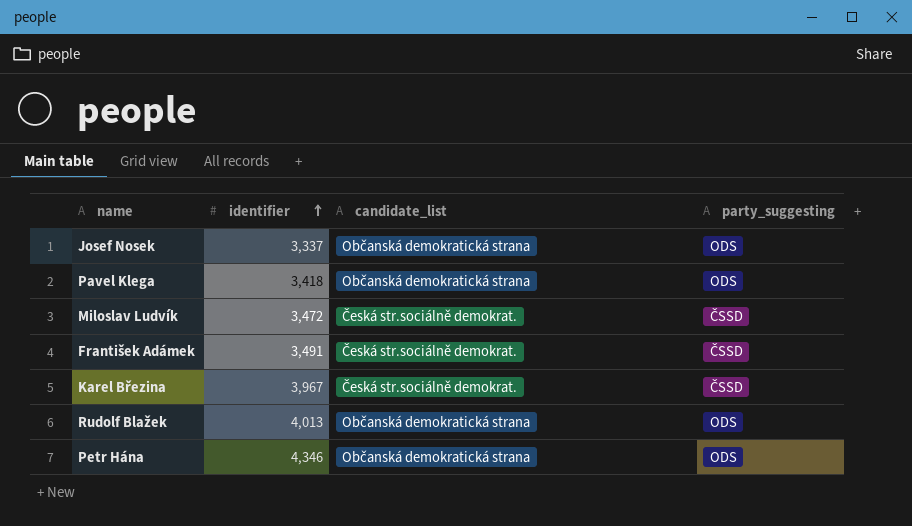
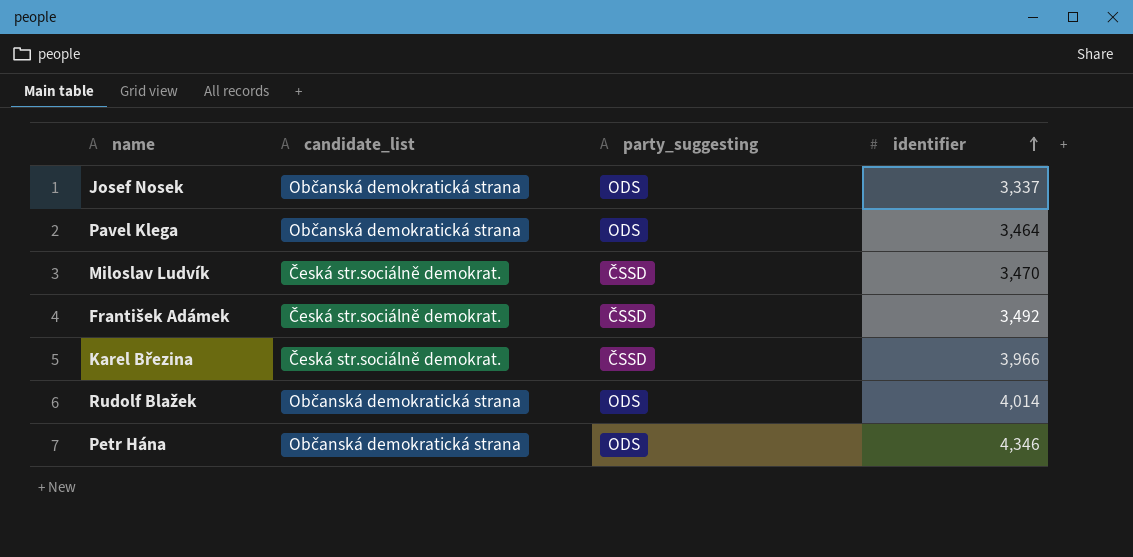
column identifier | position: 2 -> 4
Pavel Klega | identifier: 3,418 -> 3,464
Miloslav Ludvík | identifier: 3,472 -> 3,470
František Adámek | identifier: 3,491 -> 3,492
Karel Březina | identifier: 3,967 -> 3,966
Rudolf Blažek | identifier: 4,013 -> 4,014

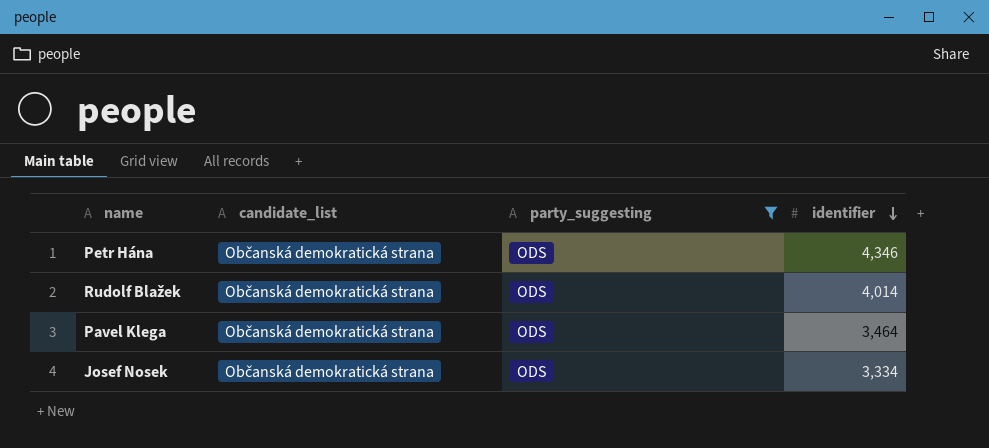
filter: none -> party_suggesting = ODS
row order: identifier ascending -> identifier descending
Josef Nosek | identifier: 3,337 -> 3,334

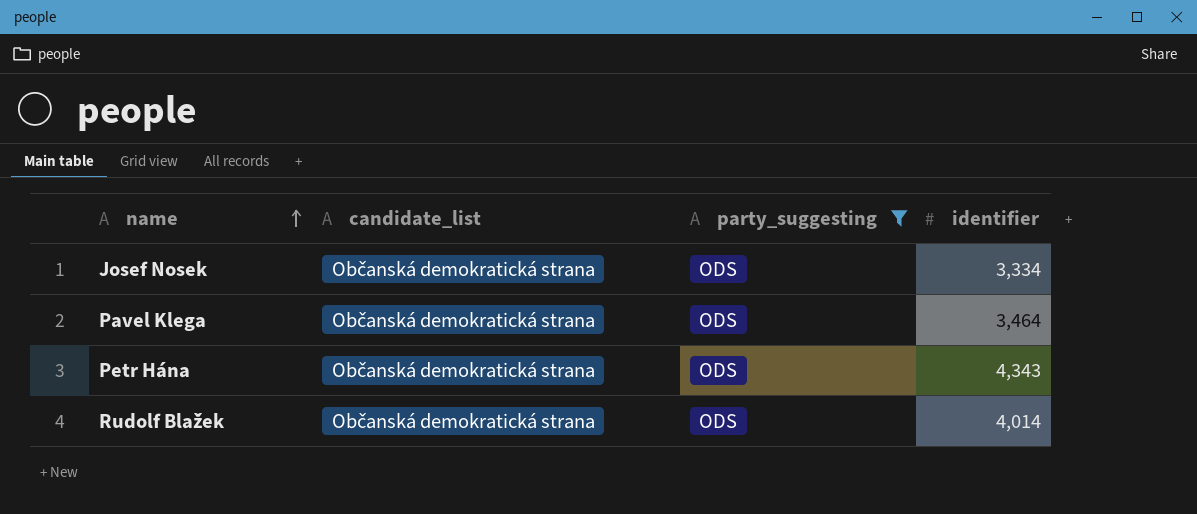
row order: identifier descending -> name ascending
Petr Hána | identifier: 4,346 -> 4,343

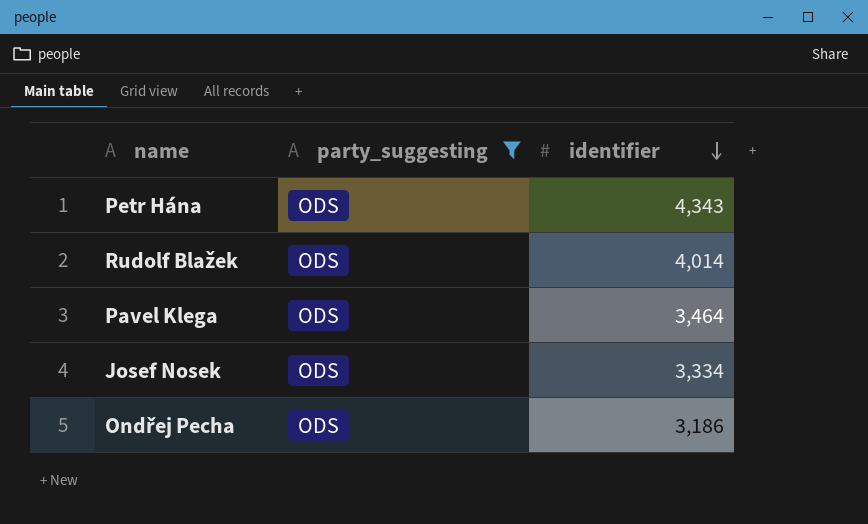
row order: name ascending -> identifier descending
column candidate_list | position: 2 -> none
row Ondřej Pecha: none -> ODS | 3,186

